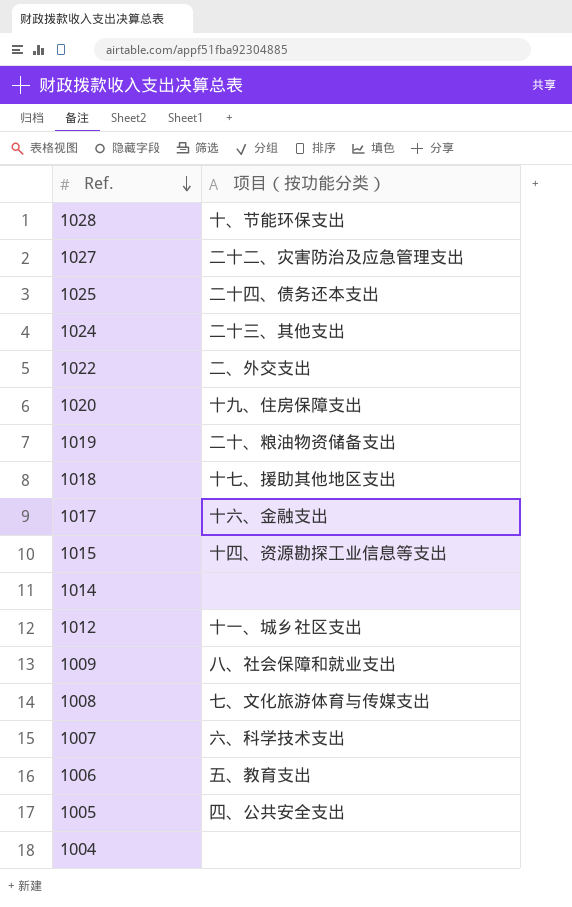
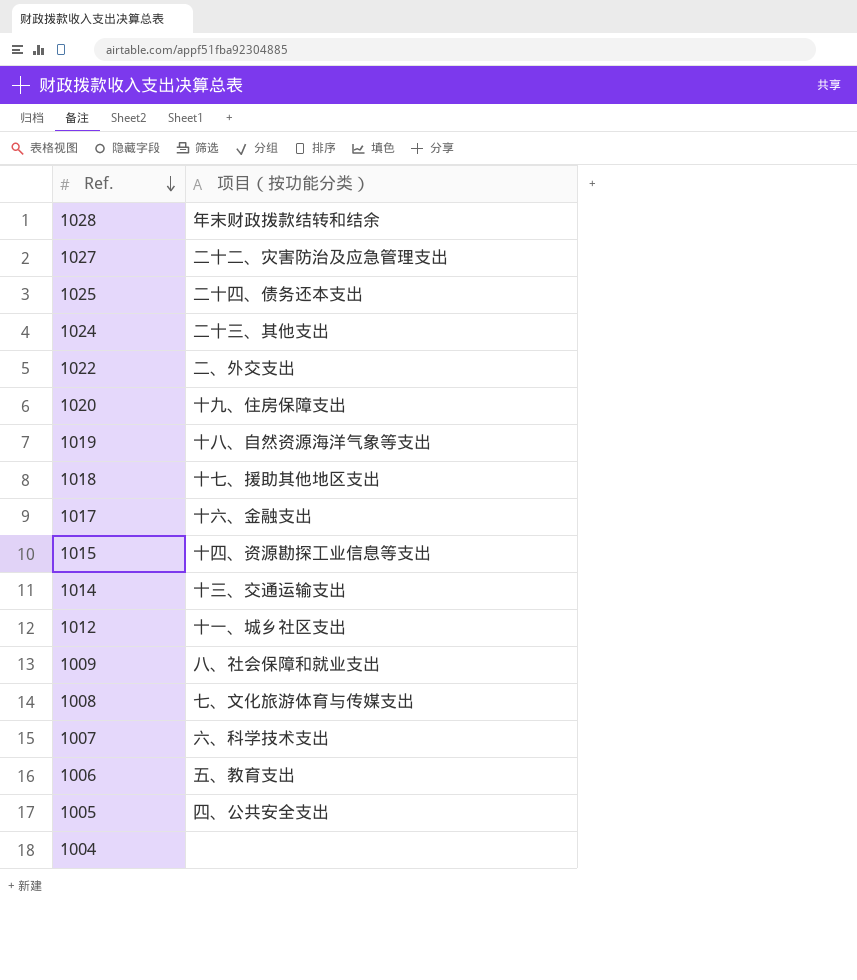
1028 | 项目（按功能分类）: 十、节能环保支出 -> 年末财政拨款结转和结余
1019 | 项目（按功能分类）: 二十、粮油物资储备支出 -> 十八、自然资源海洋气象等支出
1014 | 项目（按功能分类）: none -> 十三、交通运输支出

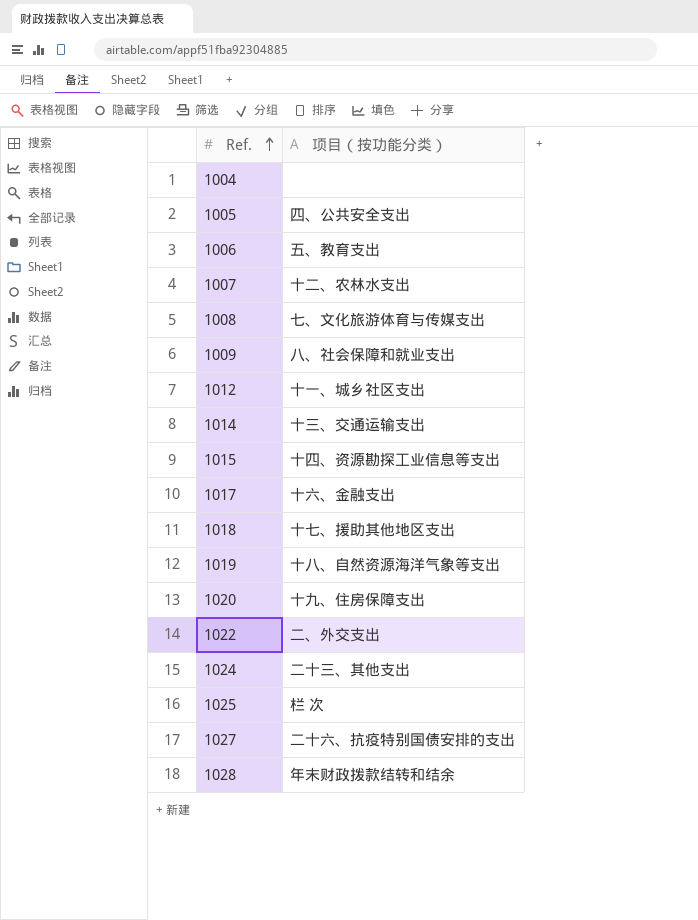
row order: Ref. descending -> Ref. ascending
1007 | 项目（按功能分类）: 六、科学技术支出 -> 十二、农林水支出
1025 | 项目（按功能分类）: 二十四、债务还本支出 -> 栏 次
1027 | 项目（按功能分类）: 二十二、灾害防治及应急管理支出 -> 二十六、抗疫特别国债安排的支出

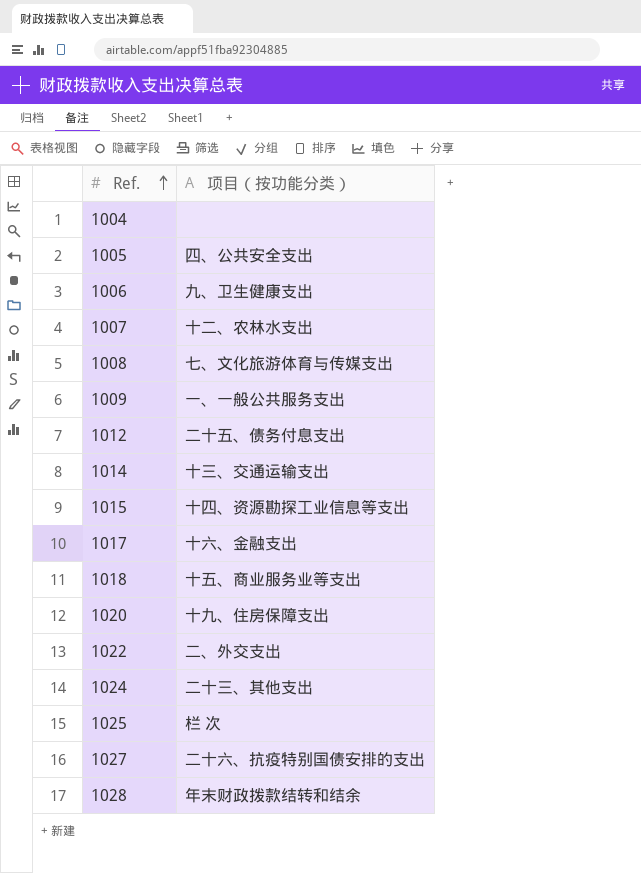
row 1019: 十八、自然资源海洋气象等支出 -> none
1006 | 项目（按功能分类）: 五、教育支出 -> 九、卫生健康支出
1009 | 项目（按功能分类）: 八、社会保障和就业支出 -> 一、一般公共服务支出
1012 | 项目（按功能分类）: 十一、城乡社区支出 -> 二十五、债务付息支出
1018 | 项目（按功能分类）: 十七、援助其他地区支出 -> 十五、商业服务业等支出

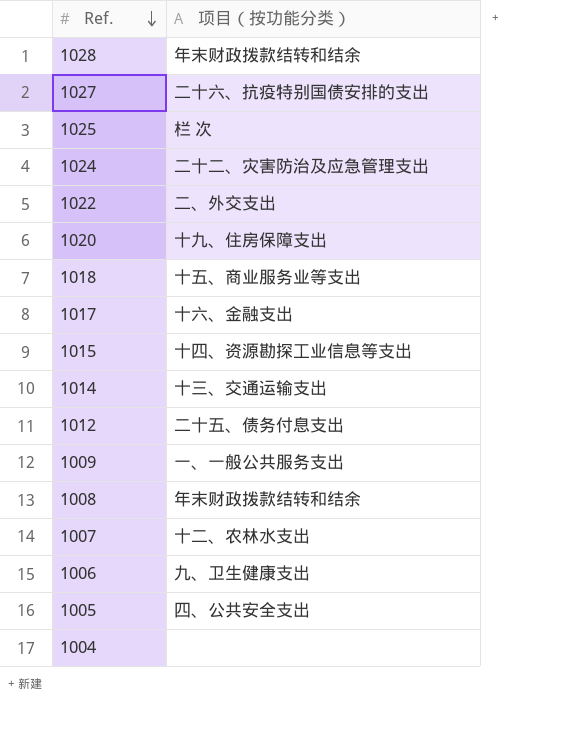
row order: Ref. ascending -> Ref. descending
1024 | 项目（按功能分类）: 二十三、其他支出 -> 二十二、灾害防治及应急管理支出
1008 | 项目（按功能分类）: 七、文化旅游体育与传媒支出 -> 年末财政拨款结转和结余

